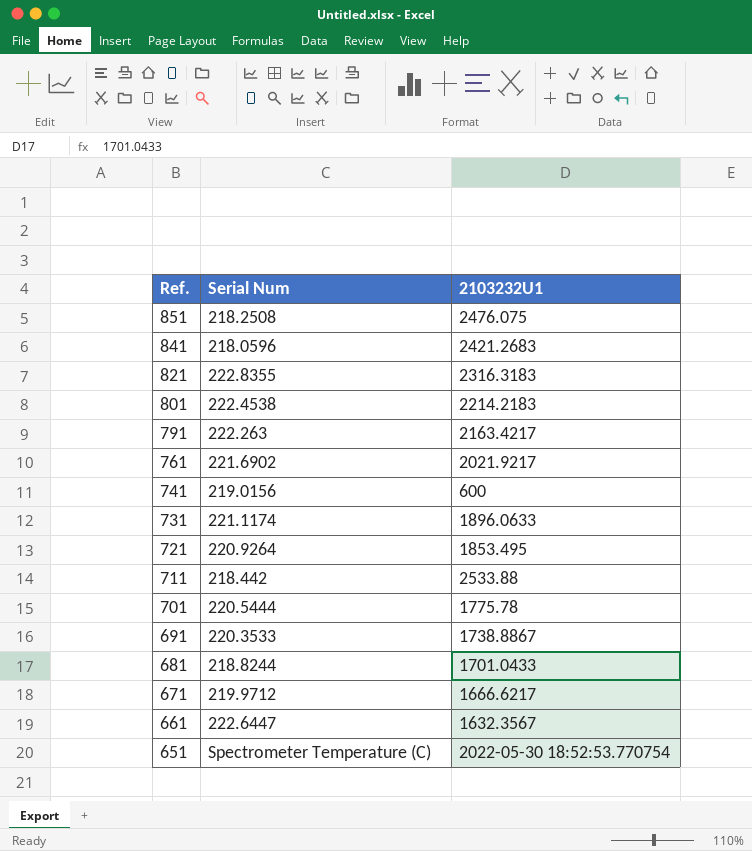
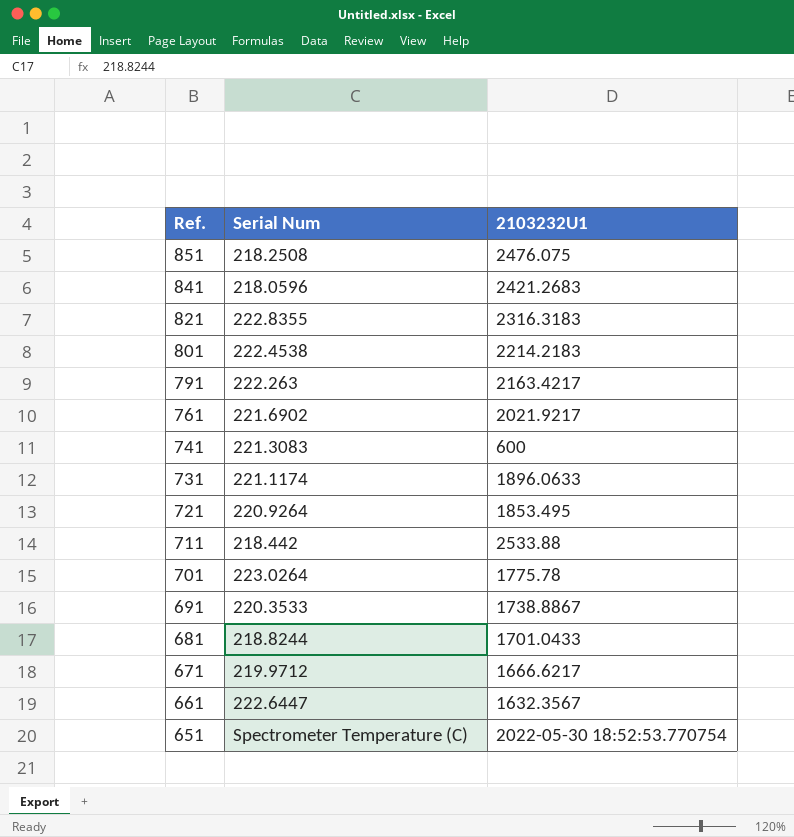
741 | Serial Num: 219.0156 -> 221.3083
701 | Serial Num: 220.5444 -> 223.0264

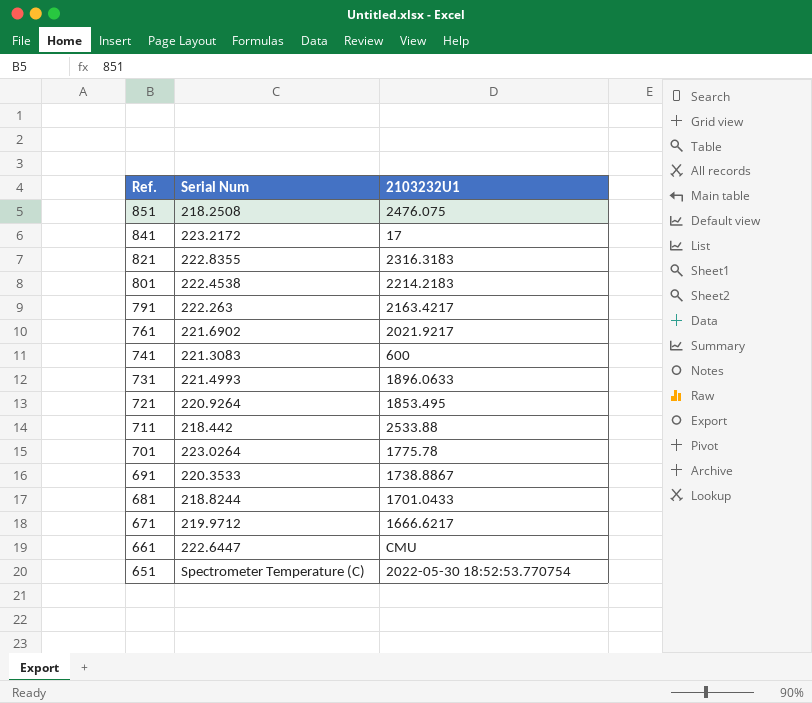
841 | Serial Num: 218.0596 -> 223.2172
841 | 2103232U1: 2421.2683 -> 17
731 | Serial Num: 221.1174 -> 221.4993
661 | 2103232U1: 1632.3567 -> CMU

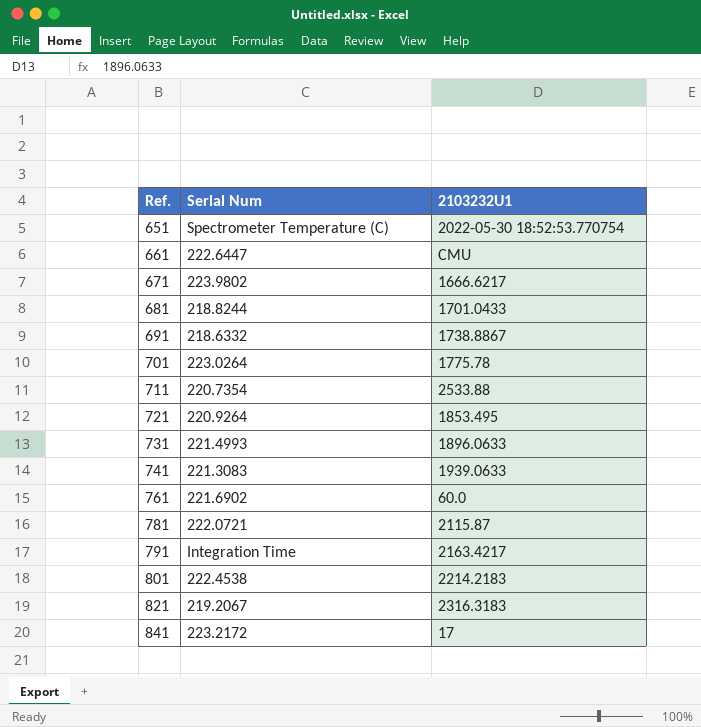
row order: Ref. descending -> Ref. ascending
row 851: 218.2508 | 2476.075 -> none
671 | Serial Num: 219.9712 -> 223.9802
691 | Serial Num: 220.3533 -> 218.6332
711 | Serial Num: 218.442 -> 220.7354
741 | 2103232U1: 600 -> 1939.0633
761 | 2103232U1: 2021.9217 -> 60.0
row 781: none -> 222.0721 | 2115.87
791 | Serial Num: 222.263 -> Integration Time
821 | Serial Num: 222.8355 -> 219.2067

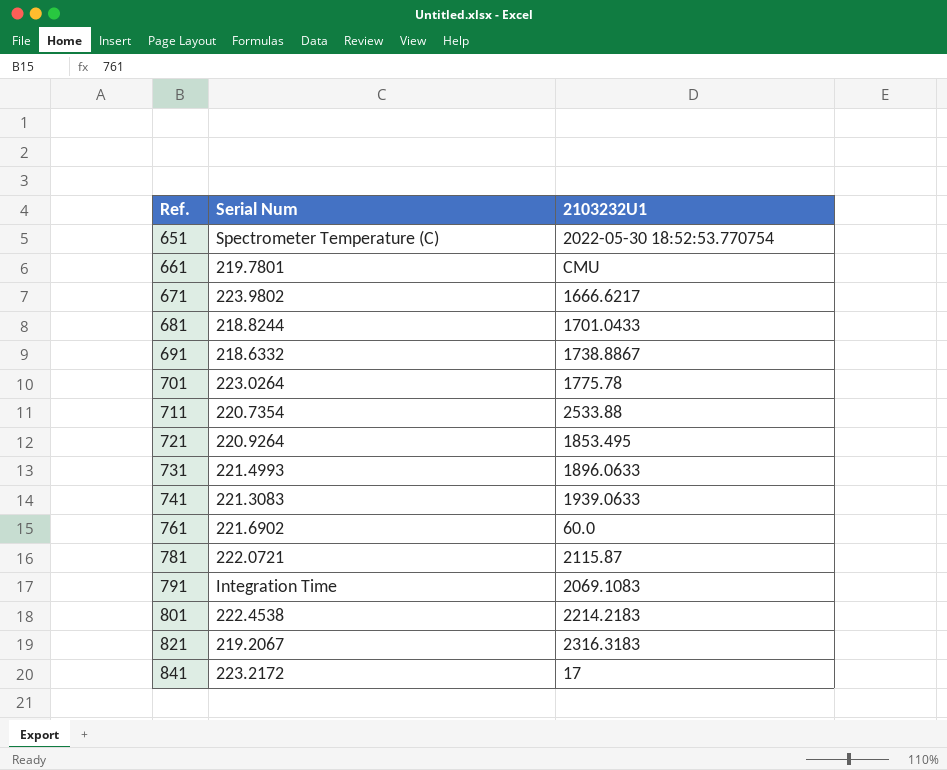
661 | Serial Num: 222.6447 -> 219.7801
791 | 2103232U1: 2163.4217 -> 2069.1083

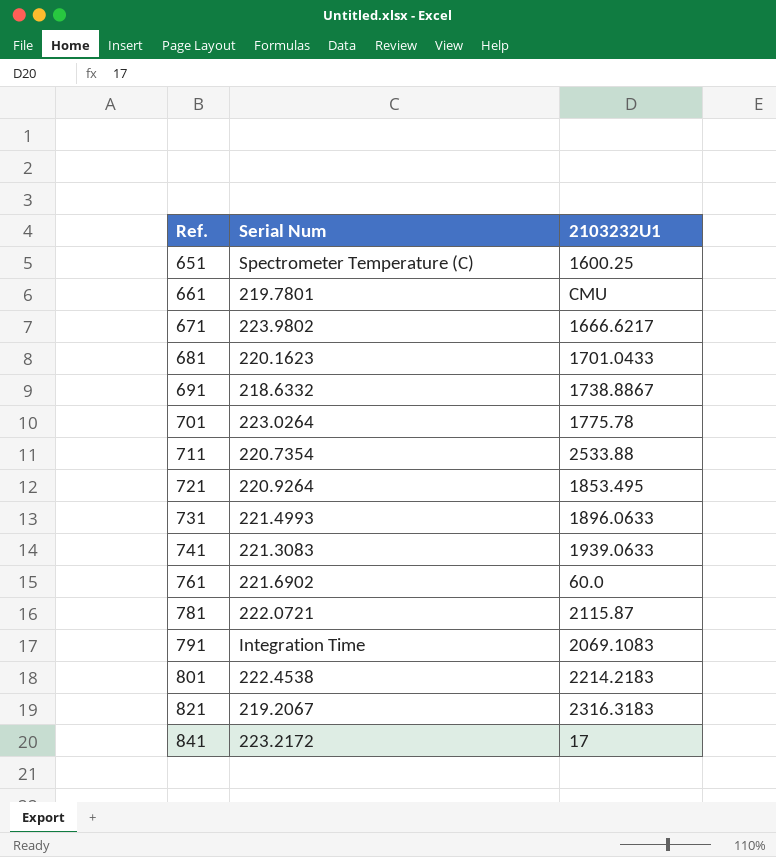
651 | 2103232U1: 2022-05-30 18:52:53.770754 -> 1600.25
681 | Serial Num: 218.8244 -> 220.1623

